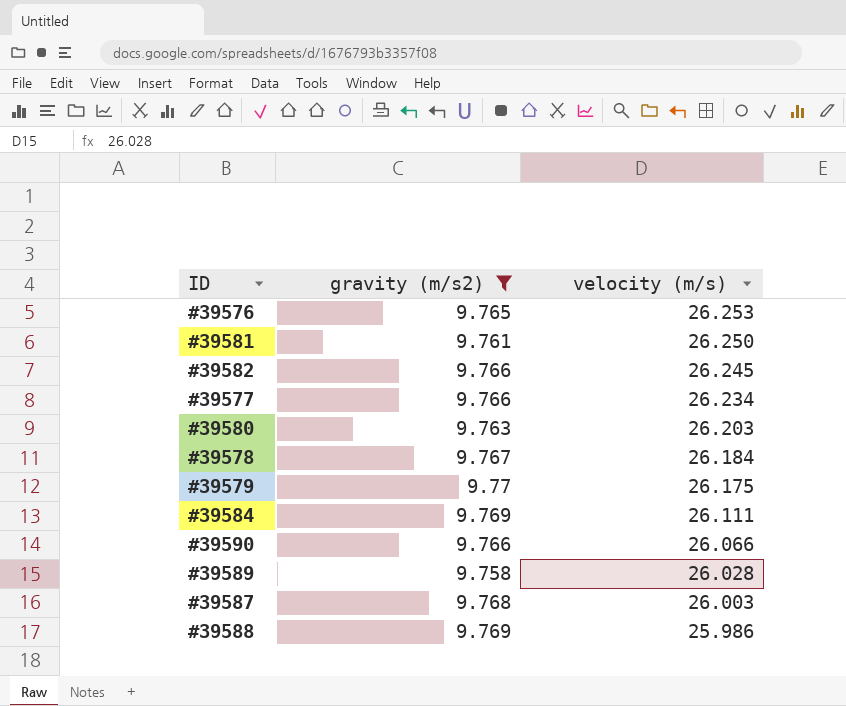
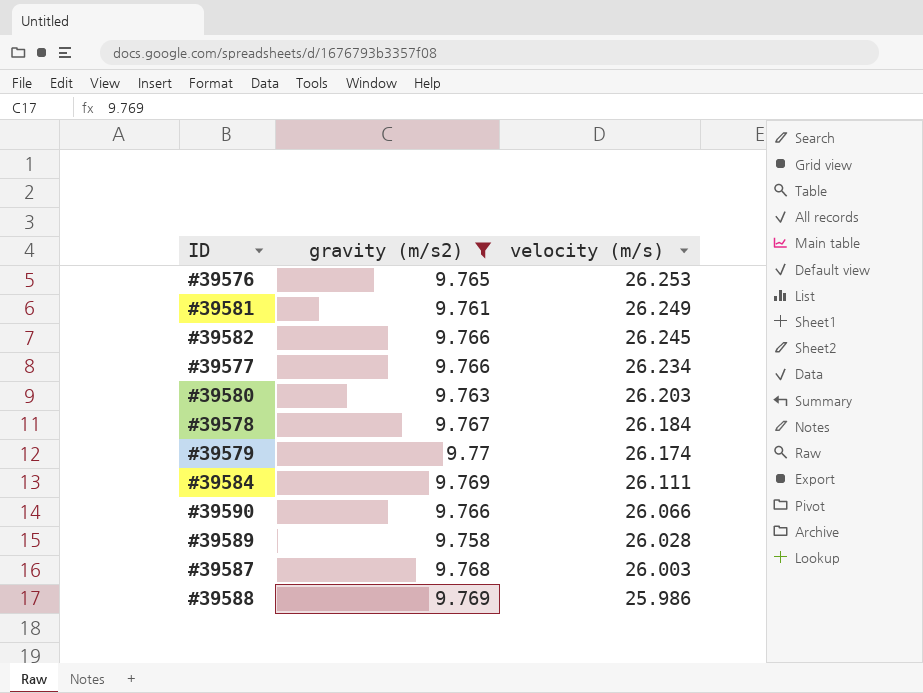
#39581 | velocity (m/s): 26.250 -> 26.249
#39579 | velocity (m/s): 26.175 -> 26.174

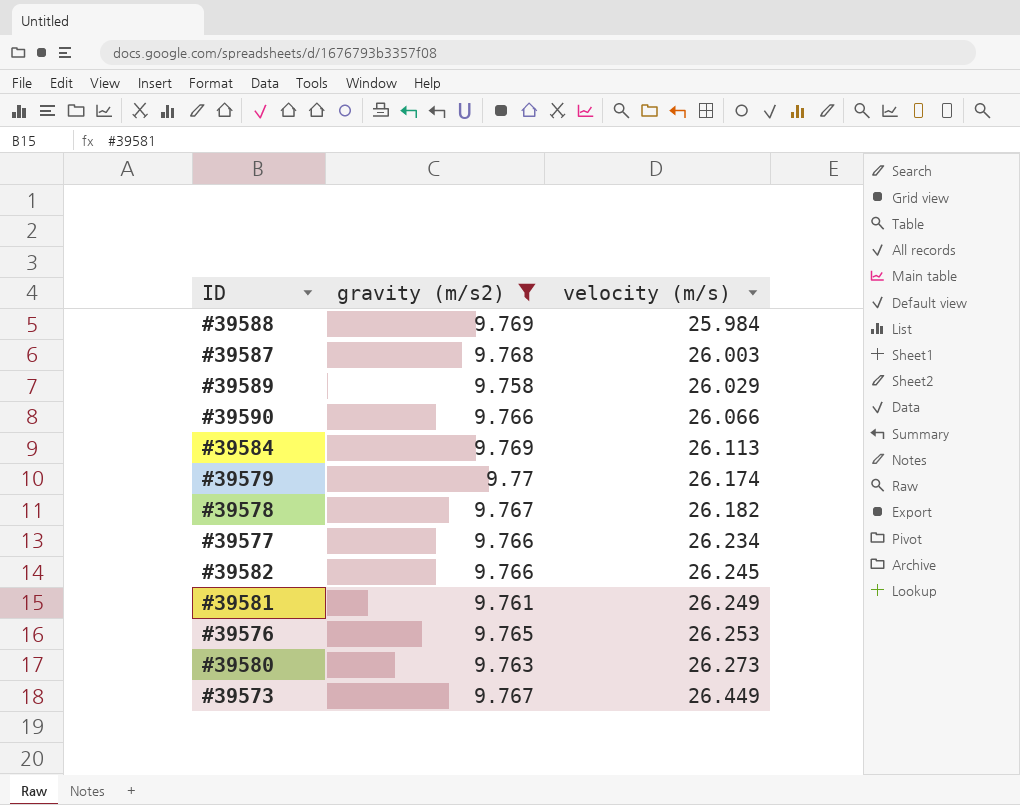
row order: velocity (m/s) descending -> velocity (m/s) ascending
#39588 | velocity (m/s): 25.986 -> 25.984
#39589 | velocity (m/s): 26.028 -> 26.029
#39584 | velocity (m/s): 26.111 -> 26.113
#39578 | velocity (m/s): 26.184 -> 26.182
#39580 | velocity (m/s): 26.203 -> 26.273
row #39573: none -> 9.767 | 26.449

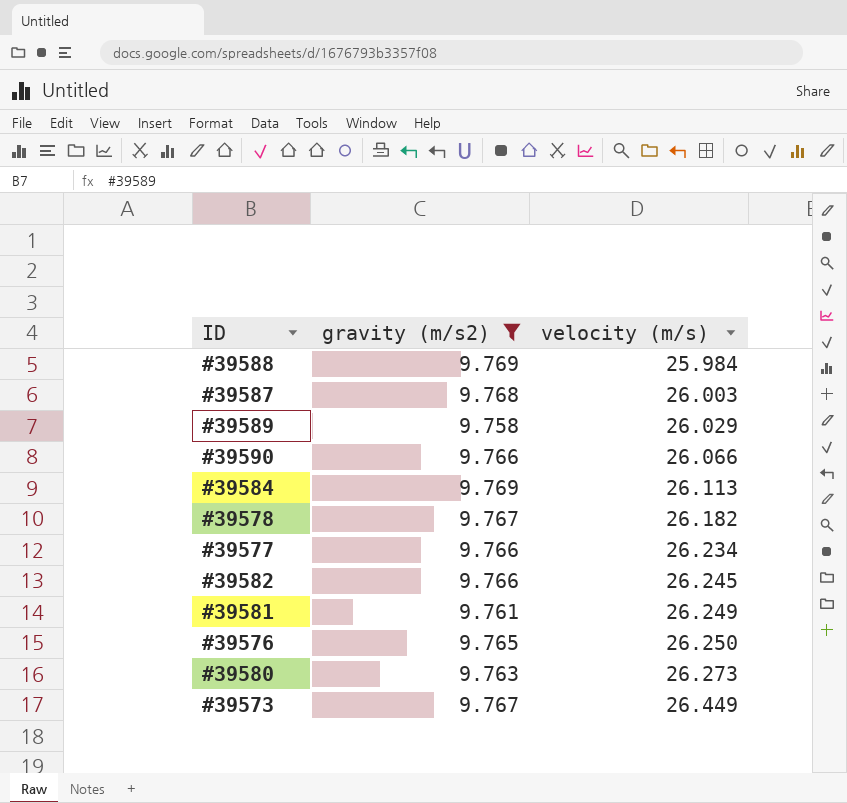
row #39579: 9.77 | 26.174 -> none
#39576 | velocity (m/s): 26.253 -> 26.250

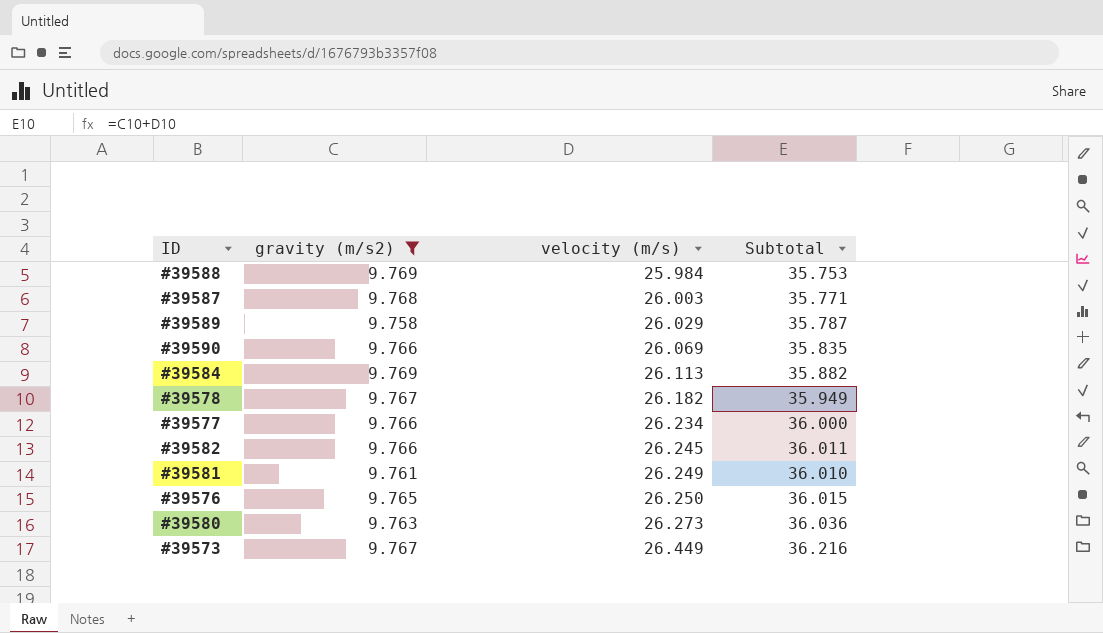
column Subtotal | formula: none -> [gravity (m/s2)] + [velocity (m/s)]
#39590 | velocity (m/s): 26.066 -> 26.069

